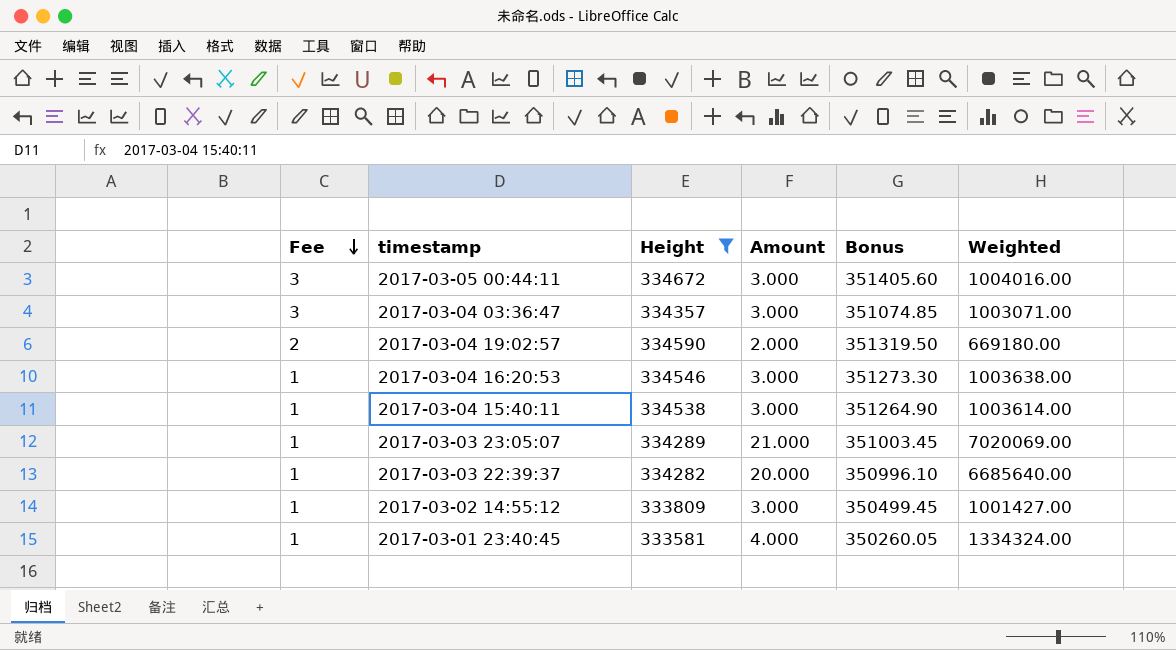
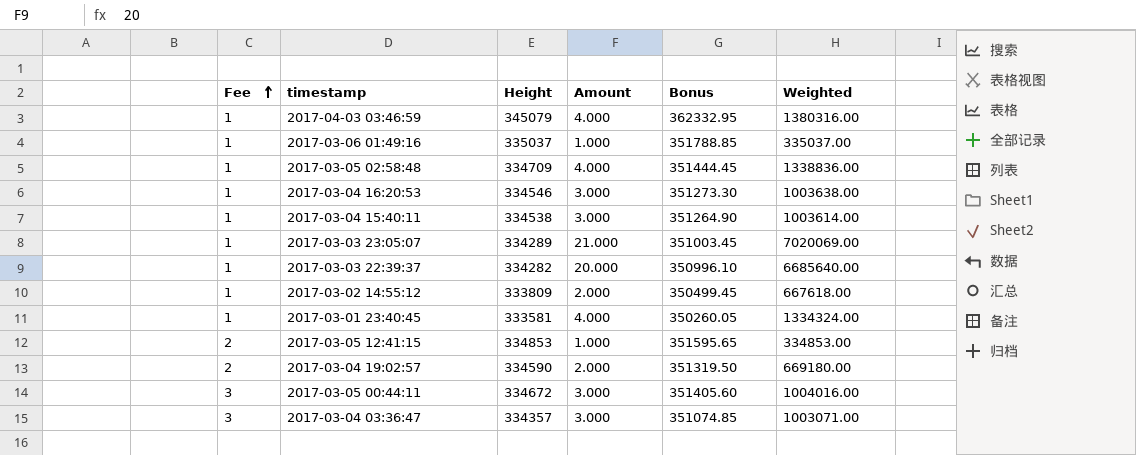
filter: Height <= 334672 -> none
row order: Fee descending -> Fee ascending
2017-03-02 14:55:12 | Amount: 3.000 -> 2.000
2017-03-02 14:55:12 | Weighted: 1001427.00 -> 667618.00

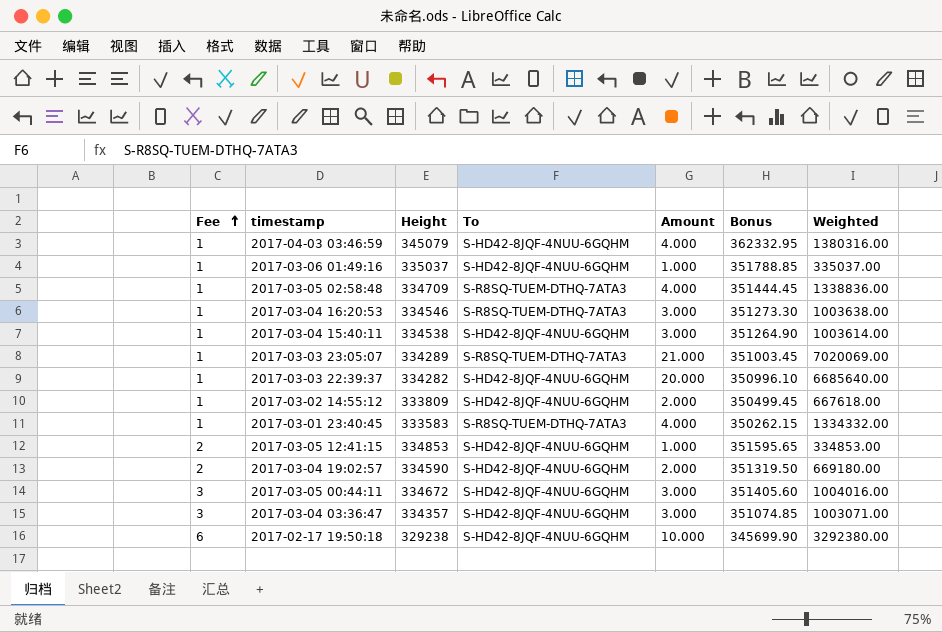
column To | position: none -> 4
2017-03-01 23:40:45 | Height: 333581 -> 333583
2017-03-01 23:40:45 | Bonus: 350260.05 -> 350262.15
2017-03-01 23:40:45 | Weighted: 1334324.00 -> 1334332.00
row 2017-02-17 19:50:18: none -> 6 | 329238 | S-HD42-8JQF-4NUU-6GQHM | 10.000 | 345699.90 | 3292380.00

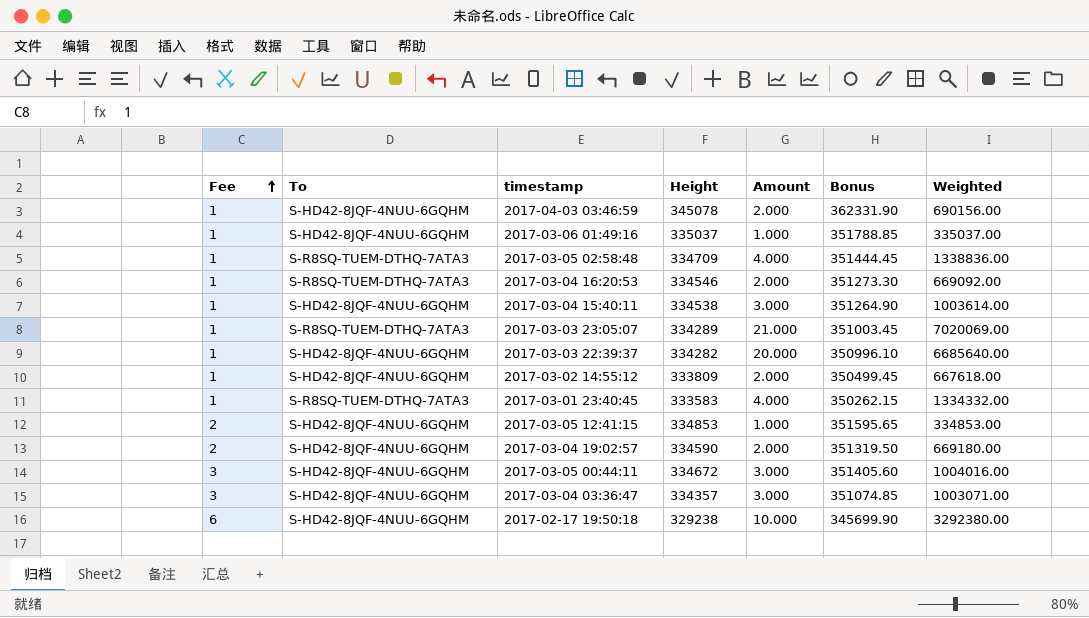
column To | position: 4 -> 2
2017-04-03 03:46:59 | Height: 345079 -> 345078
2017-04-03 03:46:59 | Amount: 4.000 -> 2.000
2017-04-03 03:46:59 | Bonus: 362332.95 -> 362331.90
2017-04-03 03:46:59 | Weighted: 1380316.00 -> 690156.00
2017-03-04 16:20:53 | Amount: 3.000 -> 2.000
2017-03-04 16:20:53 | Weighted: 1003638.00 -> 669092.00

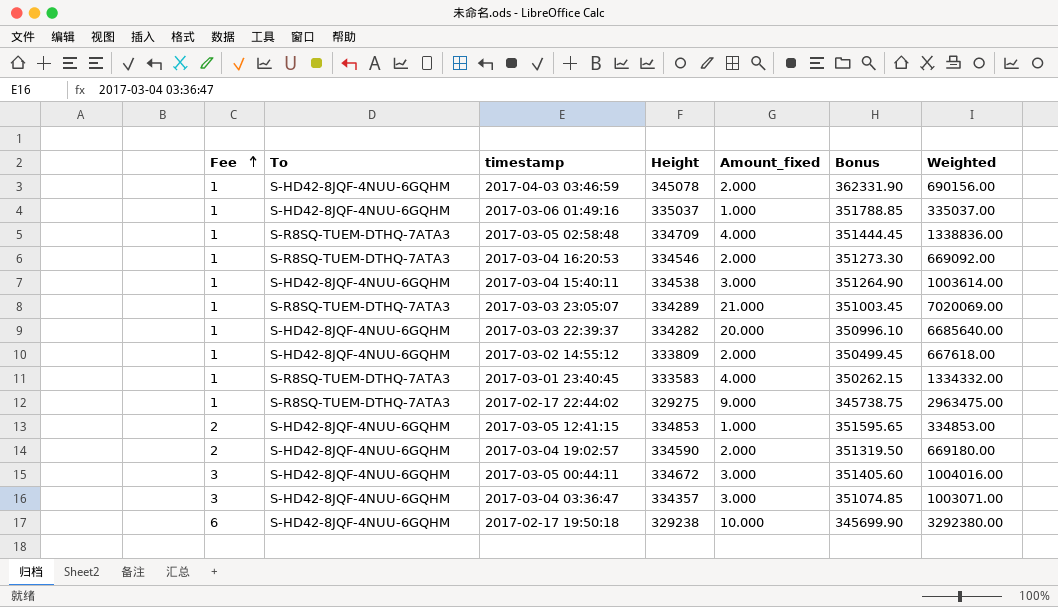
column name: Amount -> Amount_fixed
row 2017-02-17 22:44:02: none -> 1 | S-R8SQ-TUEM-DTHQ-7ATA3 | 329275 | 9.000 | 345738.75 | 2963475.00

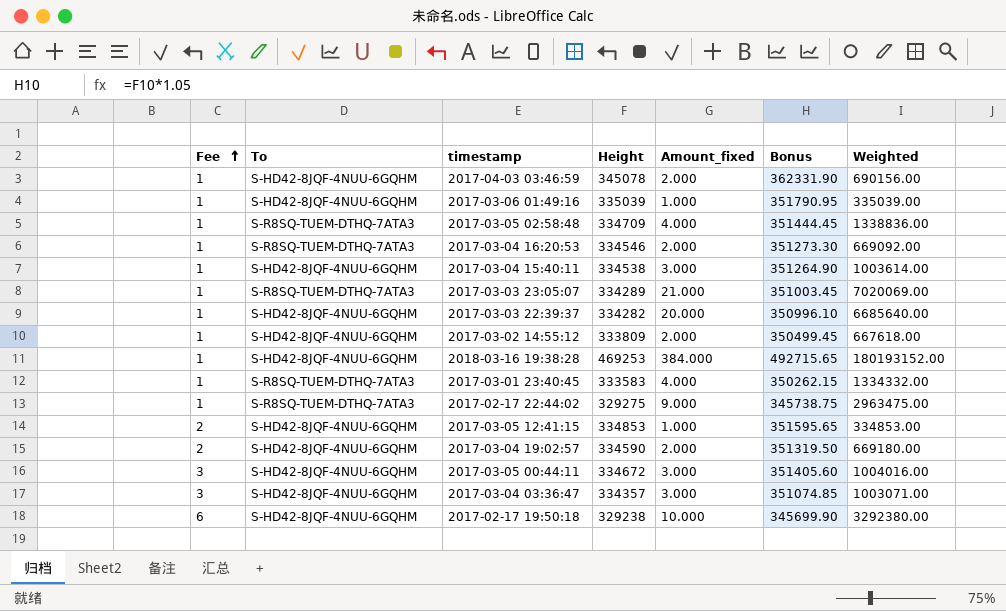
2017-03-06 01:49:16 | Height: 335037 -> 335039
2017-03-06 01:49:16 | Bonus: 351788.85 -> 351790.95
2017-03-06 01:49:16 | Weighted: 335037.00 -> 335039.00
row 2018-03-16 19:38:28: none -> 1 | S-HD42-8JQF-4NUU-6GQHM | 469253 | 384.000 | 492715.65 | 180193152.00

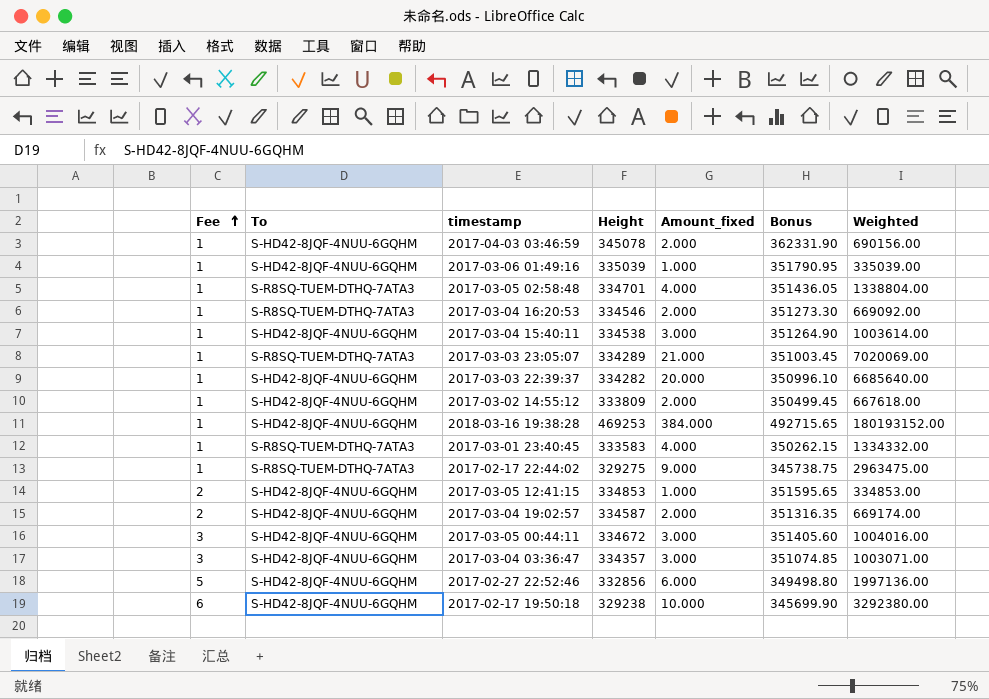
2017-03-05 02:58:48 | Height: 334709 -> 334701
2017-03-05 02:58:48 | Bonus: 351444.45 -> 351436.05
2017-03-05 02:58:48 | Weighted: 1338836.00 -> 1338804.00
2017-03-04 19:02:57 | Height: 334590 -> 334587
2017-03-04 19:02:57 | Bonus: 351319.50 -> 351316.35
2017-03-04 19:02:57 | Weighted: 669180.00 -> 669174.00
row 2017-02-27 22:52:46: none -> 5 | S-HD42-8JQF-4NUU-6GQHM | 332856 | 6.000 | 349498.80 | 1997136.00

